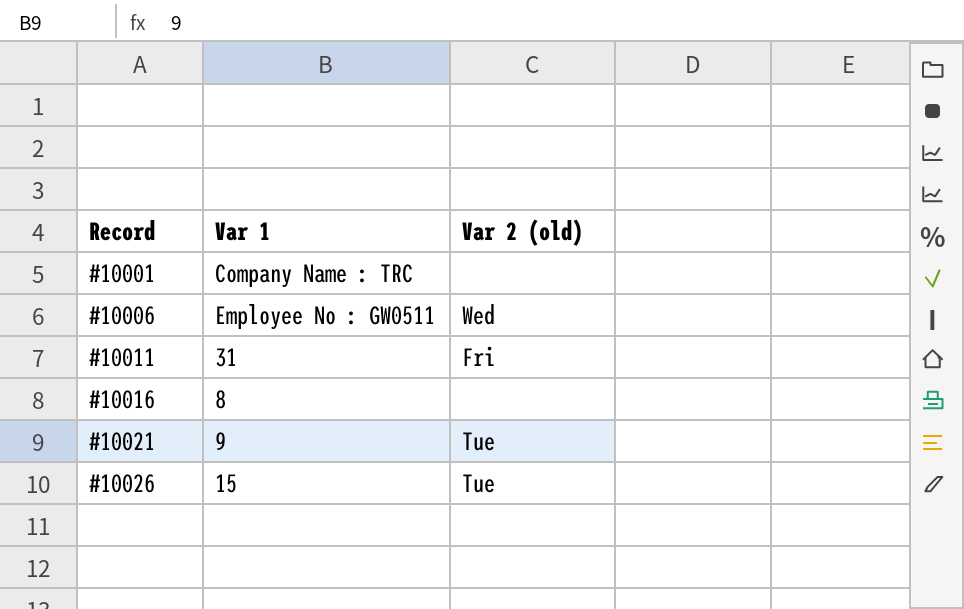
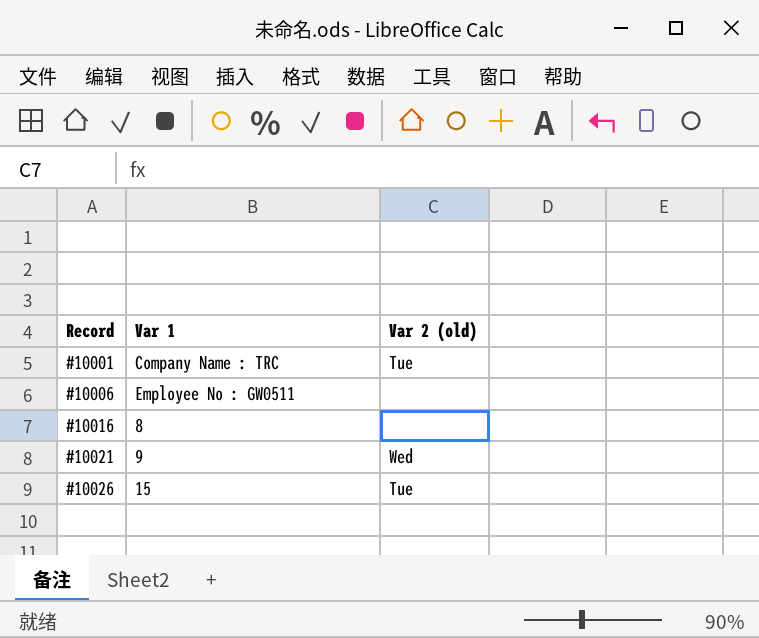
row #10011: 31 | Fri -> none
#10001 | Var 2 (old): none -> Tue
#10006 | Var 2 (old): Wed -> none
#10021 | Var 2 (old): Tue -> Wed

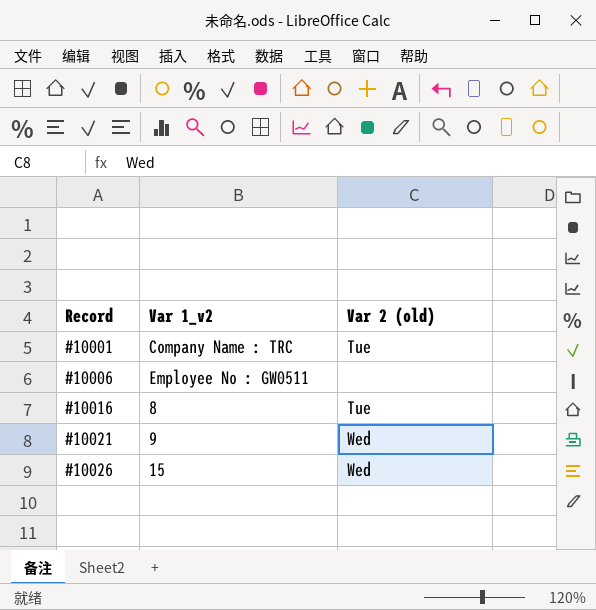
column name: Var 1 -> Var 1_v2
#10016 | Var 2 (old): none -> Tue
#10026 | Var 2 (old): Tue -> Wed

